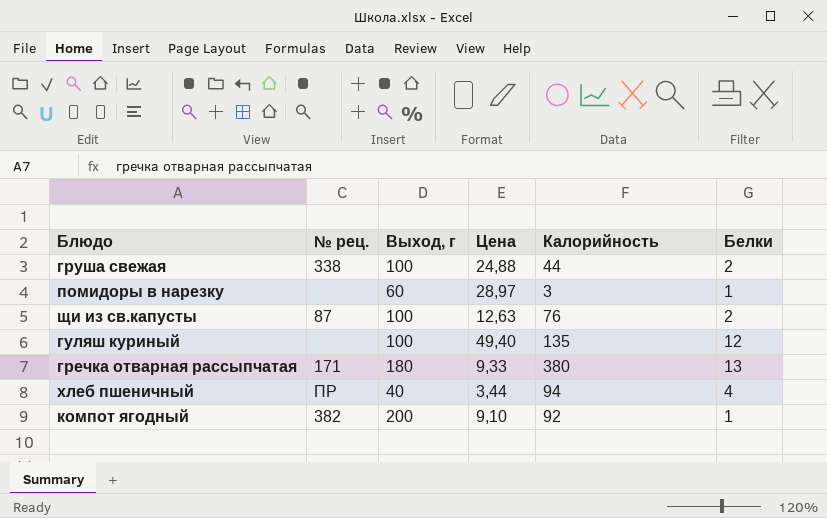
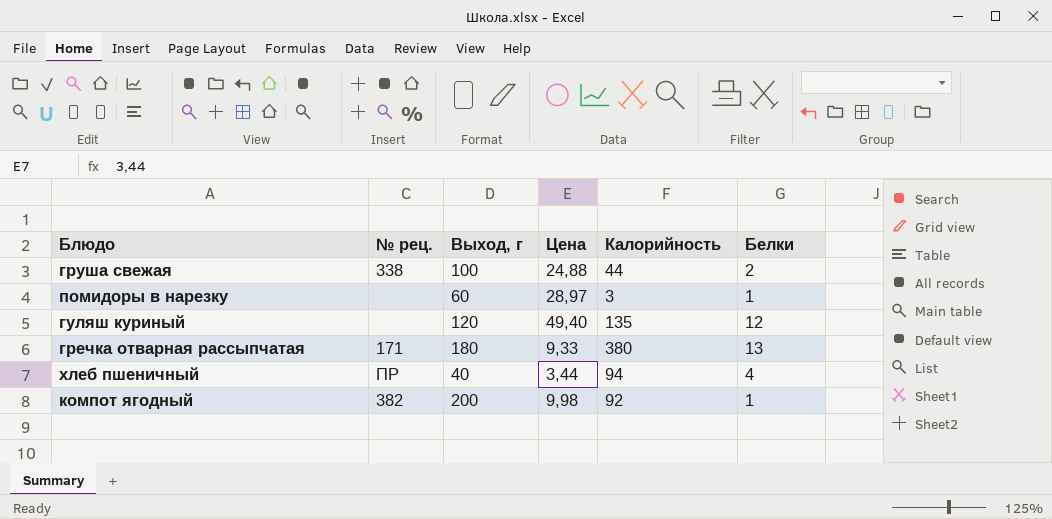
row щи из св.капусты: 87 | 100 | 12,63 | 76 | 2 -> none
гуляш куриный | Выход, г: 100 -> 120
компот ягодный | Цена: 9,10 -> 9,98

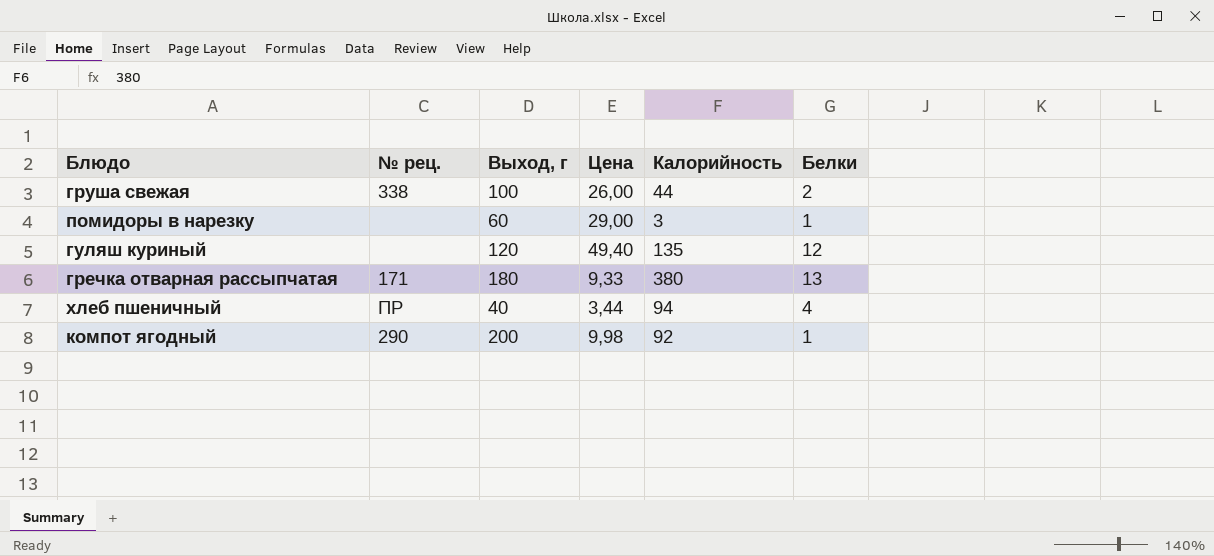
груша свежая | Цена: 24,88 -> 26,00
помидоры в нарезку | Цена: 28,97 -> 29,00
компот ягодный | № рец.: 382 -> 290

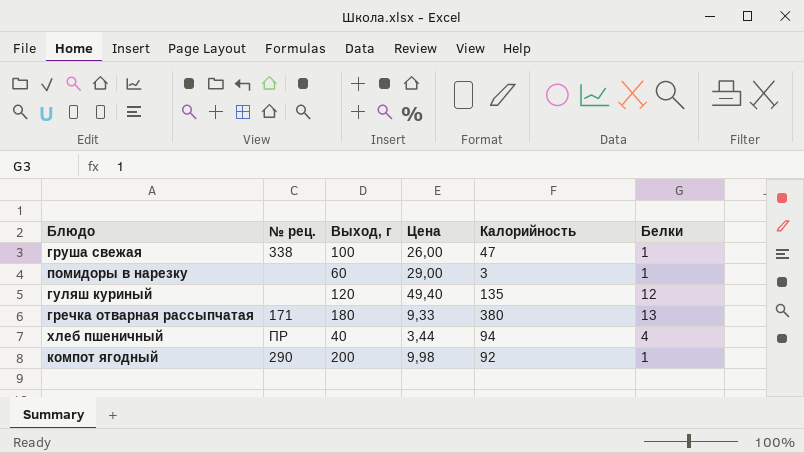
груша свежая | Калорийность: 44 -> 47
груша свежая | Белки: 2 -> 1

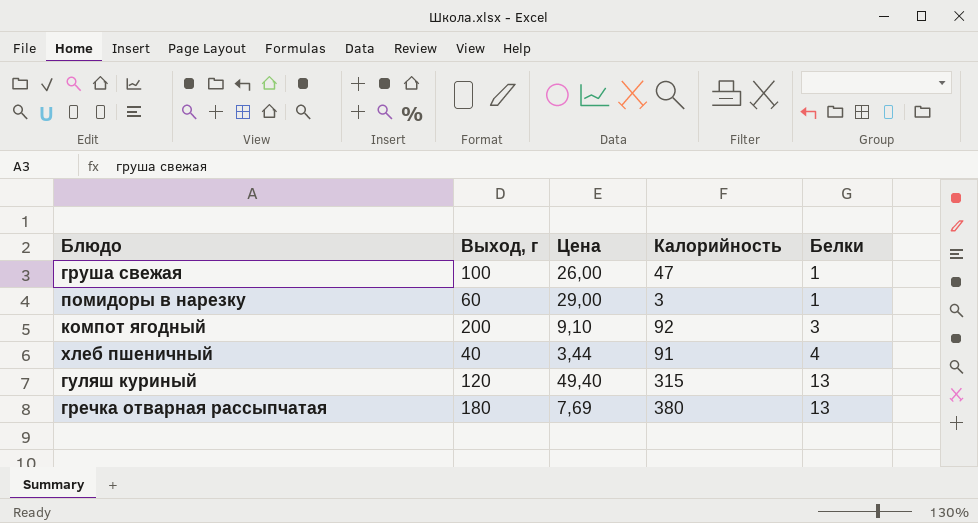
row order: none -> Белки ascending
column № рец. | position: 2 -> none
компот ягодный | Цена: 9,98 -> 9,10
компот ягодный | Белки: 1 -> 3
хлеб пшеничный | Калорийность: 94 -> 91
гуляш куриный | Калорийность: 135 -> 315
гуляш куриный | Белки: 12 -> 13
гречка отварная рассыпчатая | Цена: 9,33 -> 7,69

